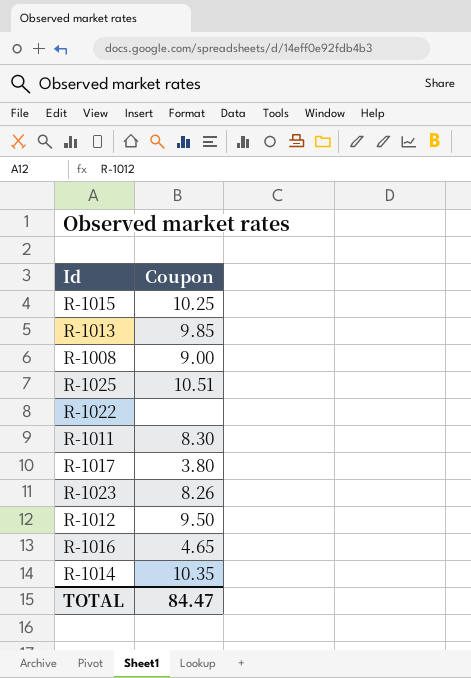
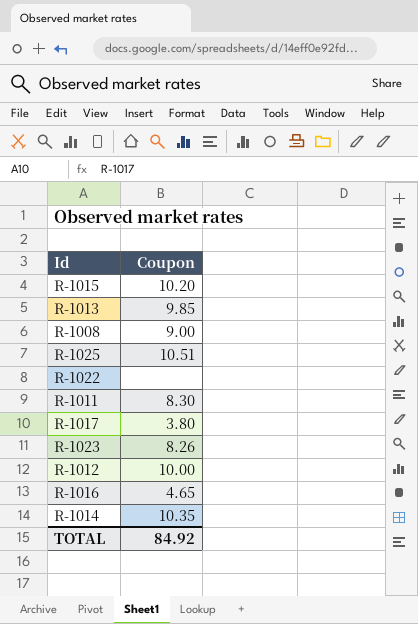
R-1015 | Coupon: 10.25 -> 10.20
R-1012 | Coupon: 9.50 -> 10.00
TOTAL | Coupon: 84.47 -> 84.92

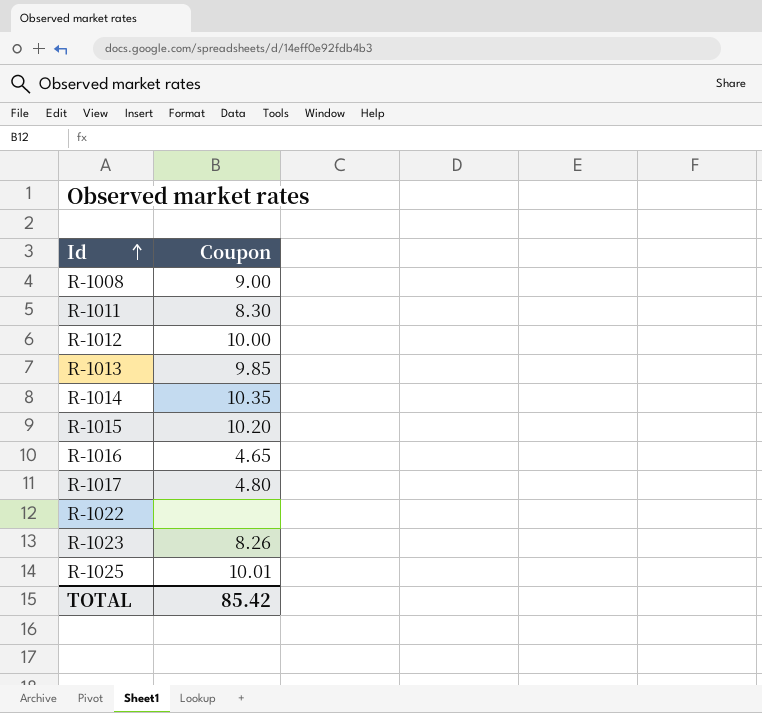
row order: none -> Id ascending
R-1017 | Coupon: 3.80 -> 4.80
R-1025 | Coupon: 10.51 -> 10.01
TOTAL | Coupon: 84.92 -> 85.42

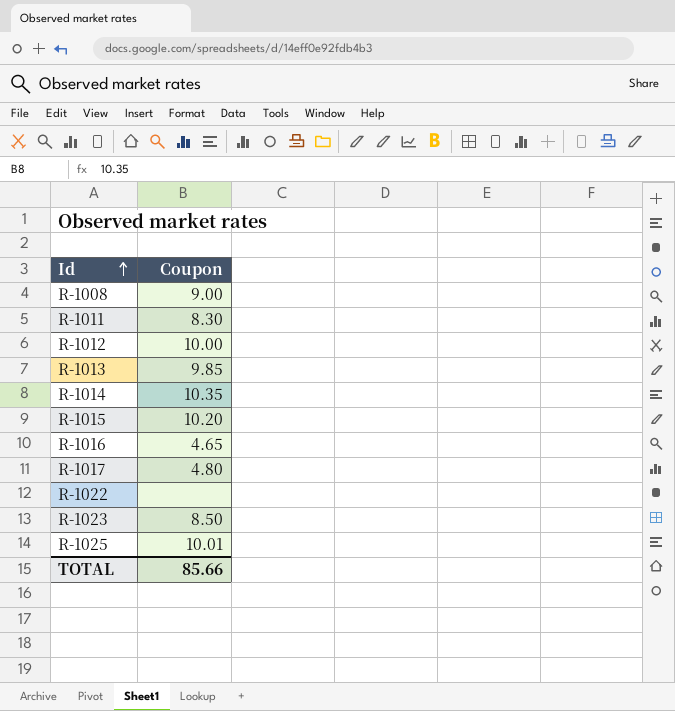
R-1023 | Coupon: 8.26 -> 8.50
TOTAL | Coupon: 85.42 -> 85.66

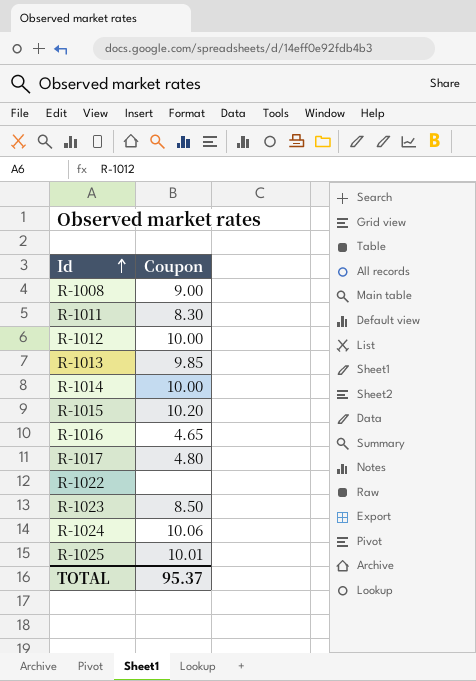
R-1014 | Coupon: 10.35 -> 10.00
row R-1024: none -> 10.06
TOTAL | Coupon: 85.66 -> 95.37

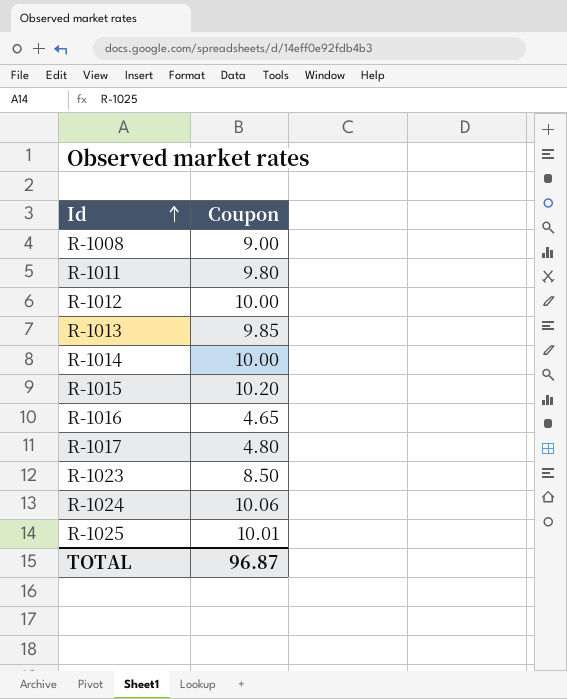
row R-1022: none -> none
R-1011 | Coupon: 8.30 -> 9.80
TOTAL | Coupon: 95.37 -> 96.87

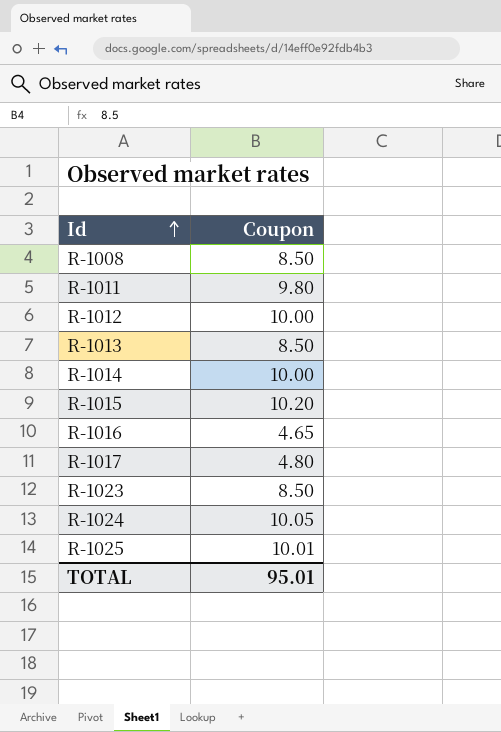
R-1008 | Coupon: 9.00 -> 8.50
R-1013 | Coupon: 9.85 -> 8.50
R-1024 | Coupon: 10.06 -> 10.05
TOTAL | Coupon: 96.87 -> 95.01

